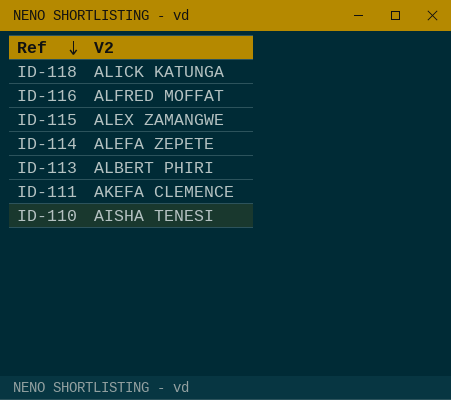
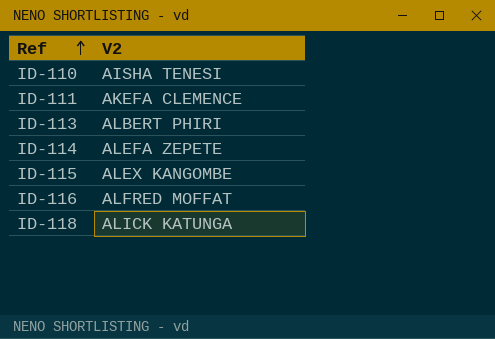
row order: Ref descending -> Ref ascending
ID-115 | V2: ALEX ZAMANGWE -> ALEX KANGOMBE

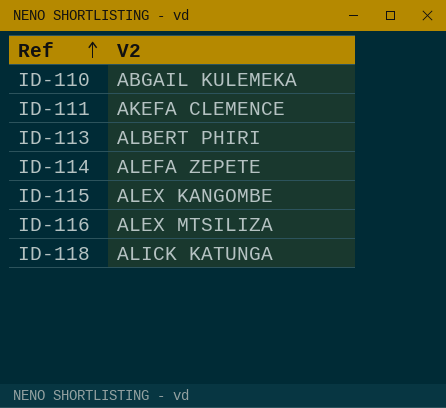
ID-110 | V2: AISHA TENESI -> ABGAIL KULEMEKA
ID-116 | V2: ALFRED MOFFAT -> ALEX MTSILIZA

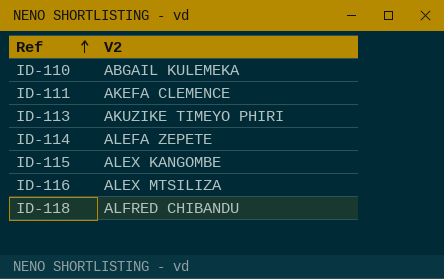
ID-113 | V2: ALBERT PHIRI -> AKUZIKE TIMEYO PHIRI
ID-118 | V2: ALICK KATUNGA -> ALFRED CHIBANDU

